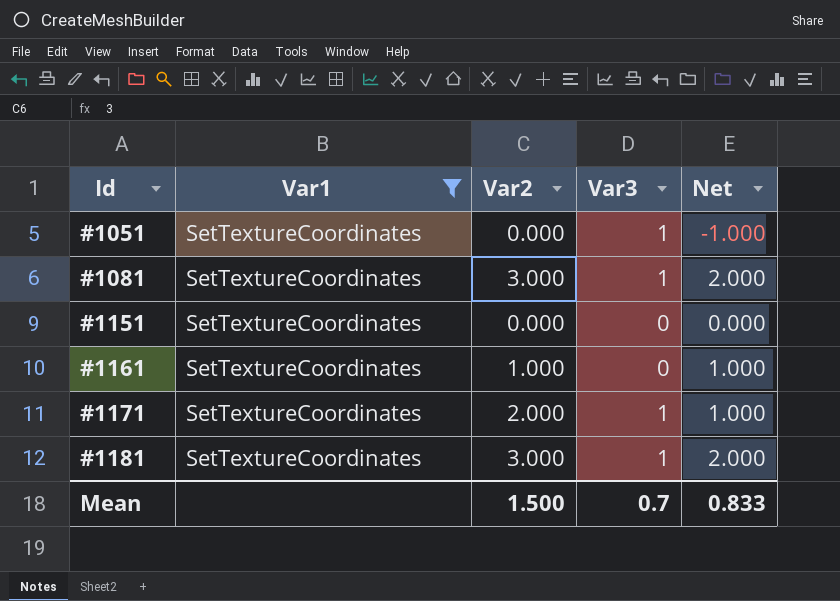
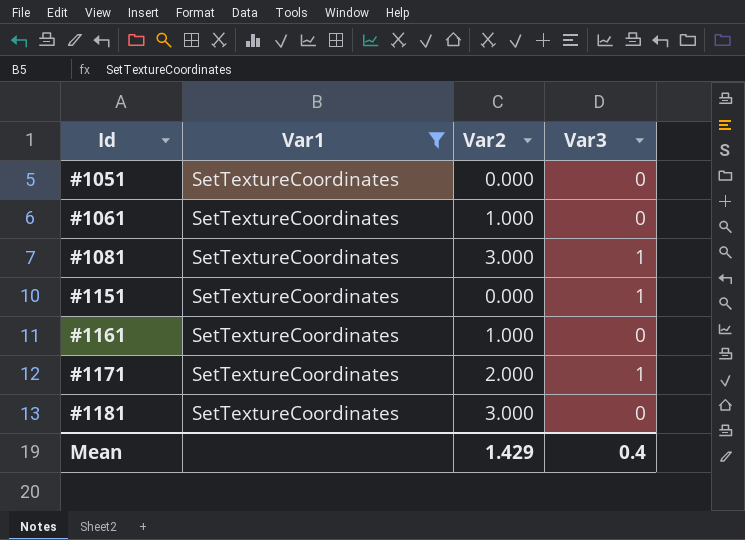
column Net | formula: [Var2] - [Var3] -> none
#1051 | Var3: 1 -> 0
row #1061: none -> SetTextureCoordinates | 1.000 | 0
#1151 | Var3: 0 -> 1
#1181 | Var3: 1 -> 0
Mean | Var2: 1.500 -> 1.429
Mean | Var3: 0.7 -> 0.4

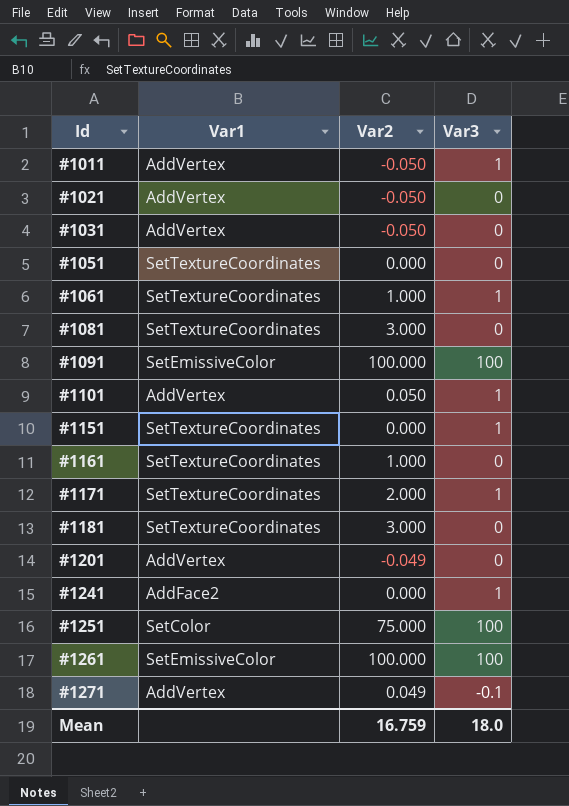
filter: Var1 = SetTextureCoordinates -> none
#1061 | Var3: 0 -> 1
#1081 | Var3: 1 -> 0
Mean | Var2: 1.429 -> 16.759
Mean | Var3: 0.4 -> 18.0

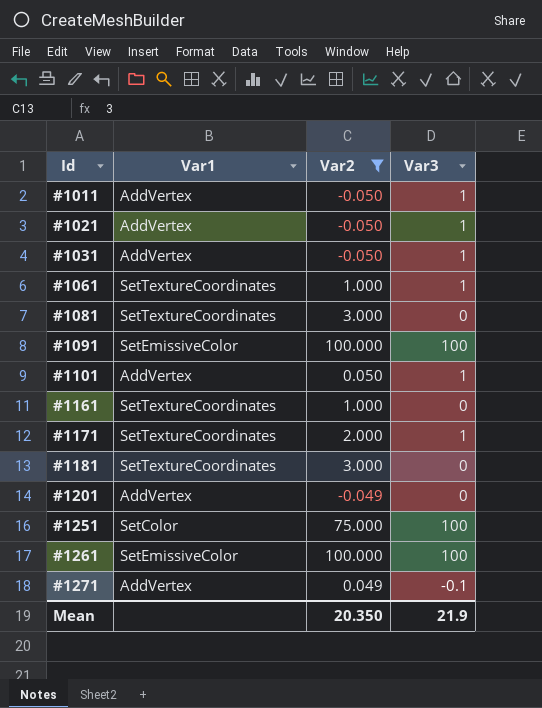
filter: none -> Var2 != 0.000
#1021 | Var3: 0 -> 1
#1031 | Var3: 0 -> 1
Mean | Var2: 16.759 -> 20.350
Mean | Var3: 18.0 -> 21.9

